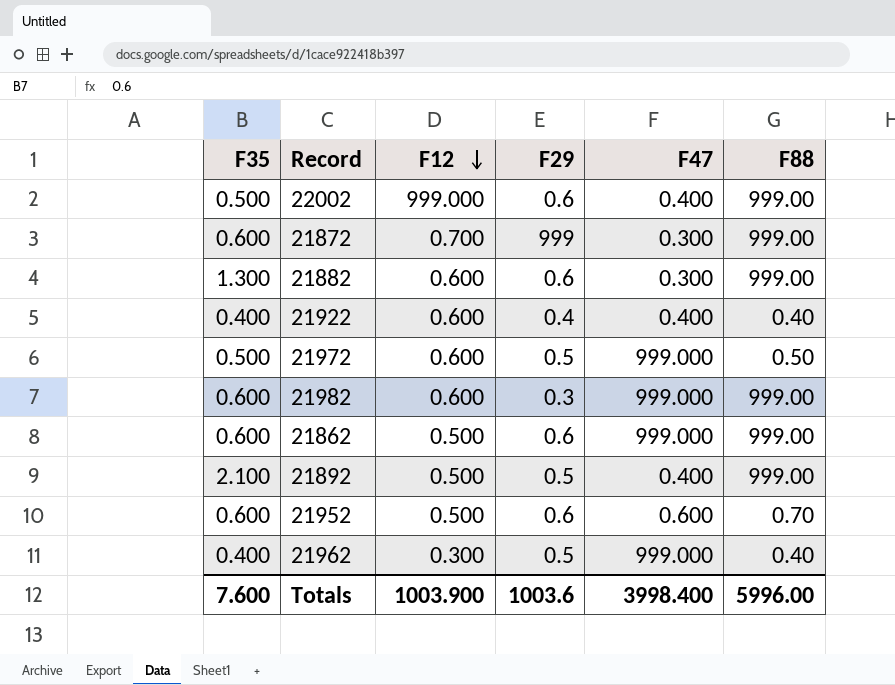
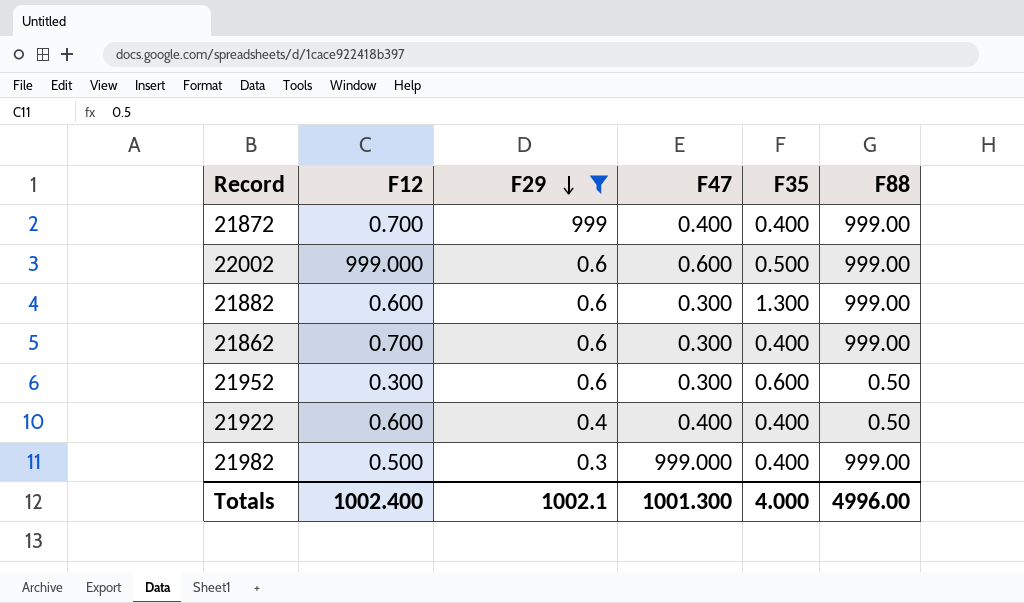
filter: none -> F29 != 0.5
row order: F12 descending -> F29 descending
column F35 | position: 1 -> 5
21872 | F47: 0.300 -> 0.400
21872 | F35: 0.600 -> 0.400
22002 | F47: 0.400 -> 0.600
21862 | F12: 0.500 -> 0.700
21862 | F47: 999.000 -> 0.300
21862 | F35: 0.600 -> 0.400
21952 | F12: 0.500 -> 0.300
21952 | F47: 0.600 -> 0.300
21952 | F88: 0.70 -> 0.50
21922 | F88: 0.40 -> 0.50
21982 | F12: 0.600 -> 0.500
21982 | F35: 0.600 -> 0.400
Totals | F12: 1003.900 -> 1002.400
Totals | F29: 1003.6 -> 1002.1
Totals | F47: 3998.400 -> 1001.300
Totals | F35: 7.600 -> 4.000
Totals | F88: 5996.00 -> 4996.00

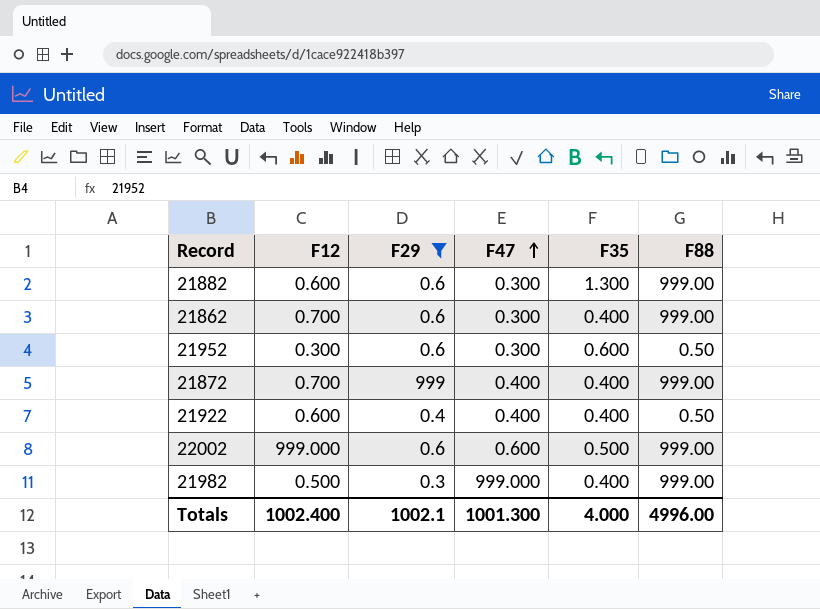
row order: F29 descending -> F47 ascending

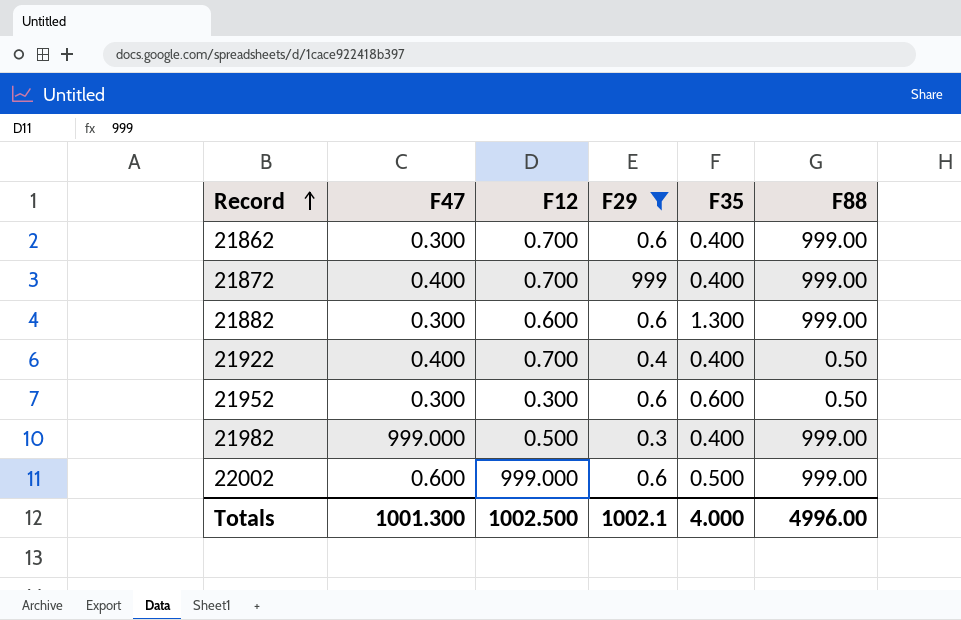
row order: F47 ascending -> Record ascending
column F47 | position: 4 -> 2
21922 | F12: 0.600 -> 0.700
Totals | F12: 1002.400 -> 1002.500

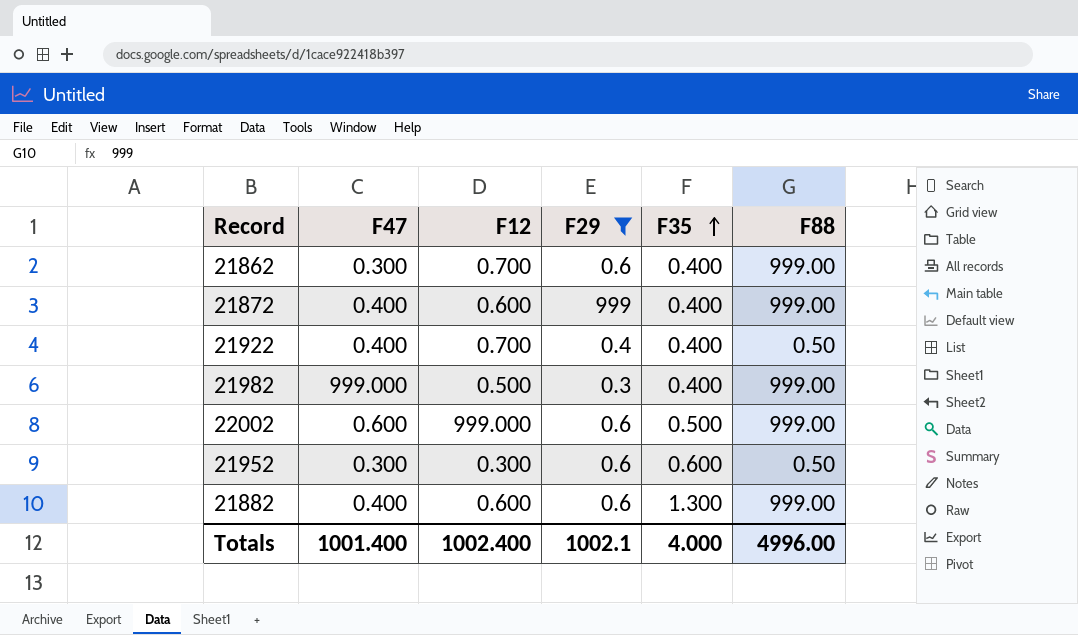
row order: Record ascending -> F35 ascending
21872 | F12: 0.700 -> 0.600
21882 | F47: 0.300 -> 0.400
Totals | F47: 1001.300 -> 1001.400
Totals | F12: 1002.500 -> 1002.400

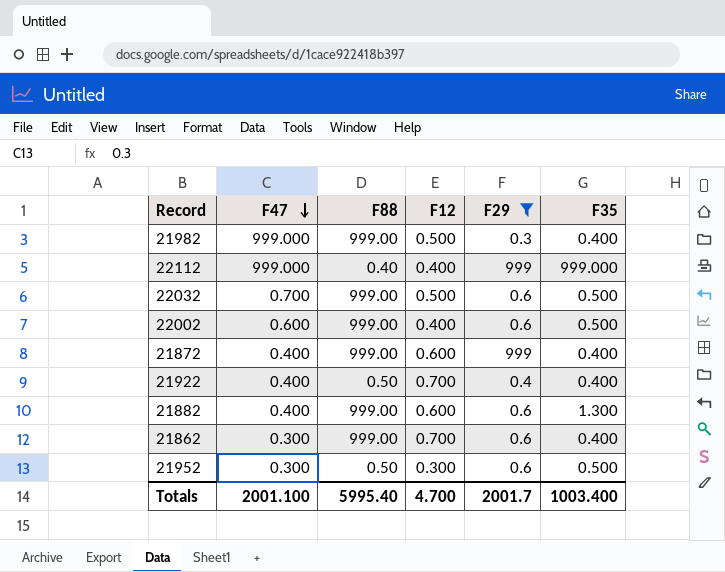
row order: F35 ascending -> F47 descending
column F88 | position: 6 -> 3
row 22112: none -> 999.000 | 0.40 | 0.400 | 999 | 999.000
row 22032: none -> 0.700 | 999.00 | 0.500 | 0.6 | 0.500
22002 | F12: 999.000 -> 0.400
21952 | F35: 0.600 -> 0.500
Totals | F47: 1001.400 -> 2001.100
Totals | F88: 4996.00 -> 5995.40
Totals | F12: 1002.400 -> 4.700
Totals | F29: 1002.1 -> 2001.7
Totals | F35: 4.000 -> 1003.400

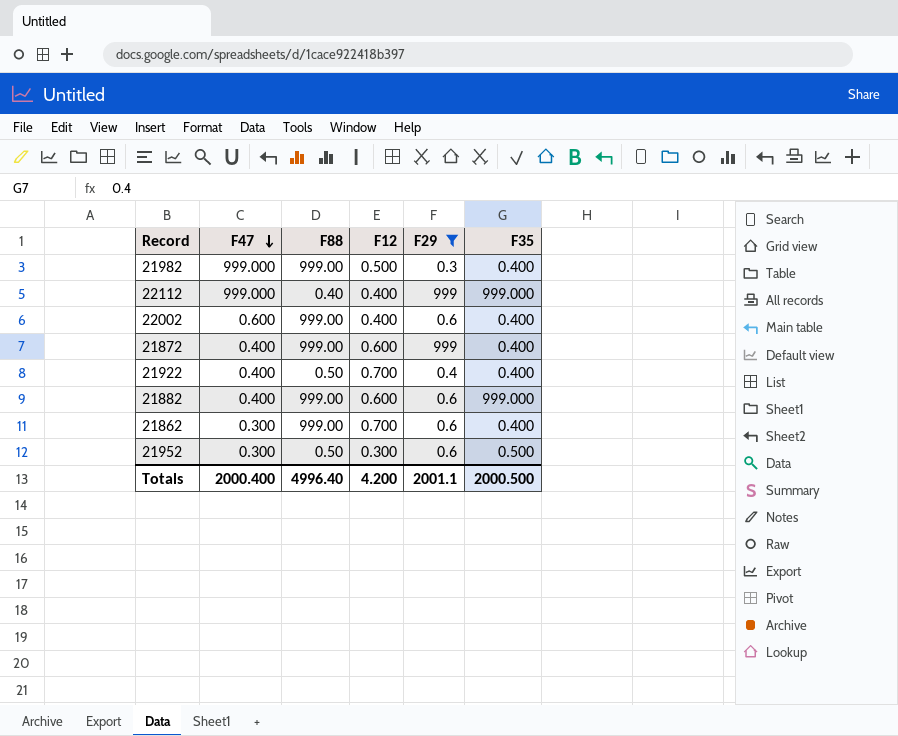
row 22032: 0.700 | 999.00 | 0.500 | 0.6 | 0.500 -> none
22002 | F35: 0.500 -> 0.400
21882 | F35: 1.300 -> 999.000
Totals | F47: 2001.100 -> 2000.400
Totals | F88: 5995.40 -> 4996.40
Totals | F12: 4.700 -> 4.200
Totals | F29: 2001.7 -> 2001.1
Totals | F35: 1003.400 -> 2000.500

